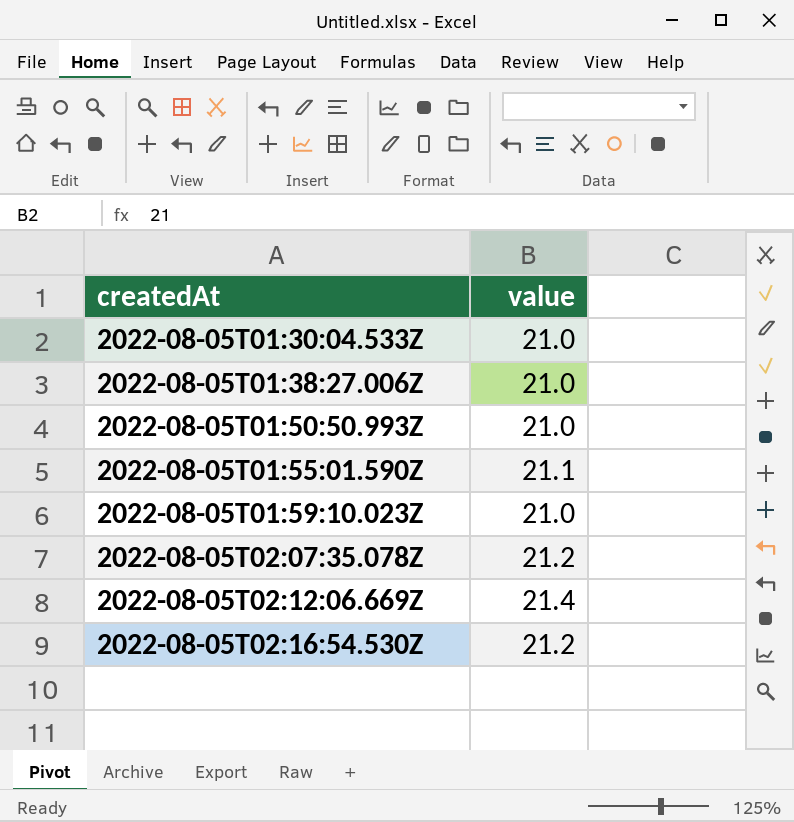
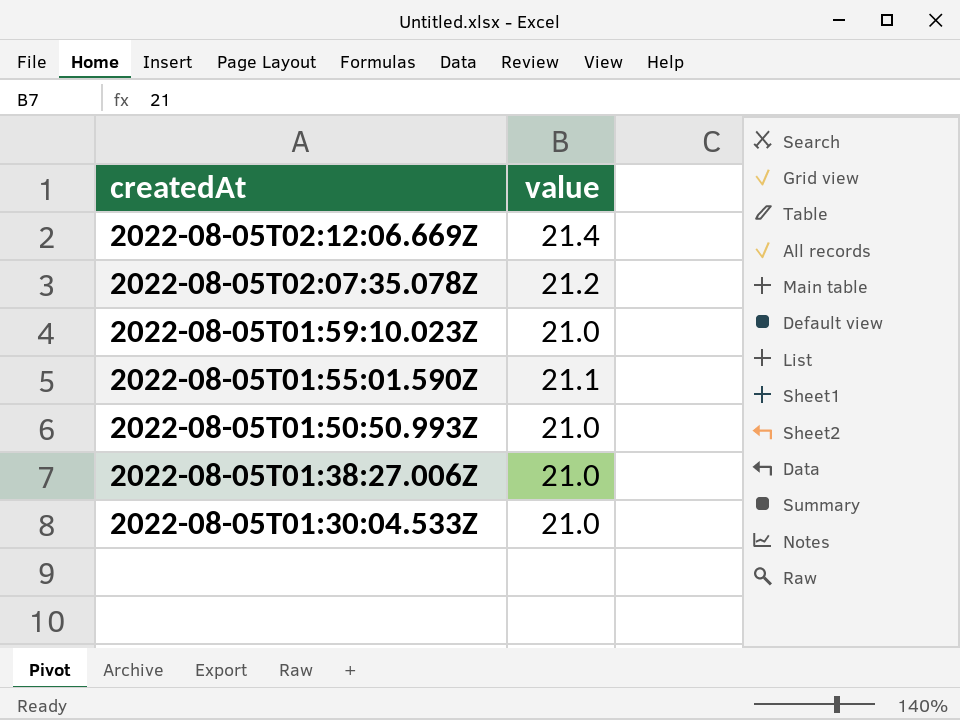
row order: createdAt ascending -> createdAt descending
row 2022-08-05T02:16:54.530Z: 21.2 -> none

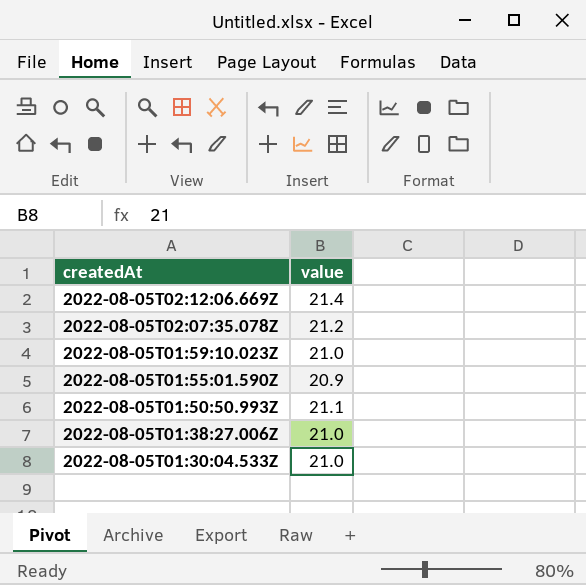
2022-08-05T01:55:01.590Z | value: 21.1 -> 20.9
2022-08-05T01:50:50.993Z | value: 21.0 -> 21.1

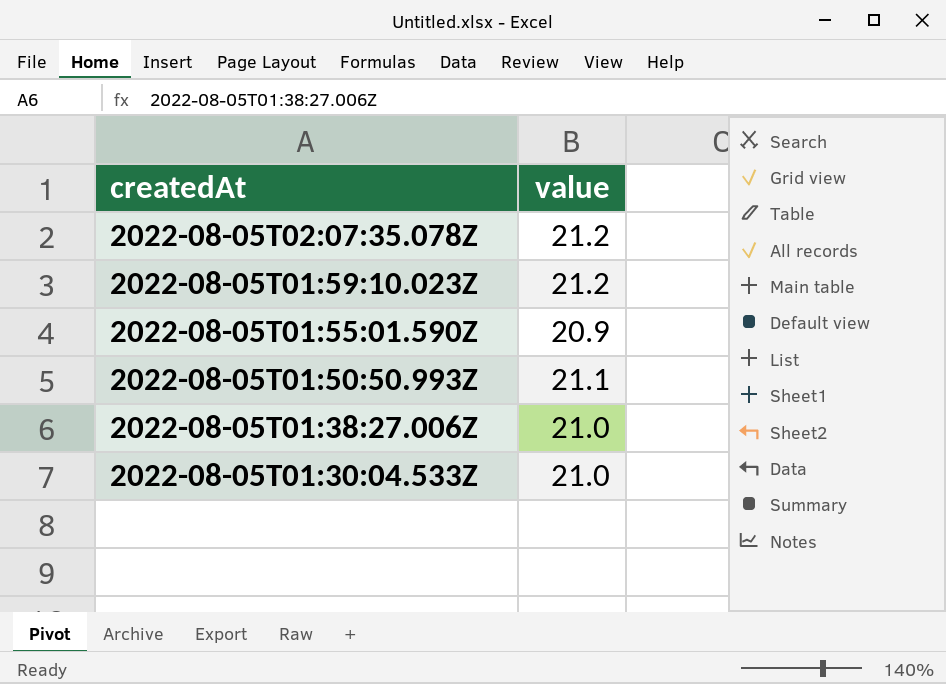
row 2022-08-05T02:12:06.669Z: 21.4 -> none
2022-08-05T01:59:10.023Z | value: 21.0 -> 21.2

